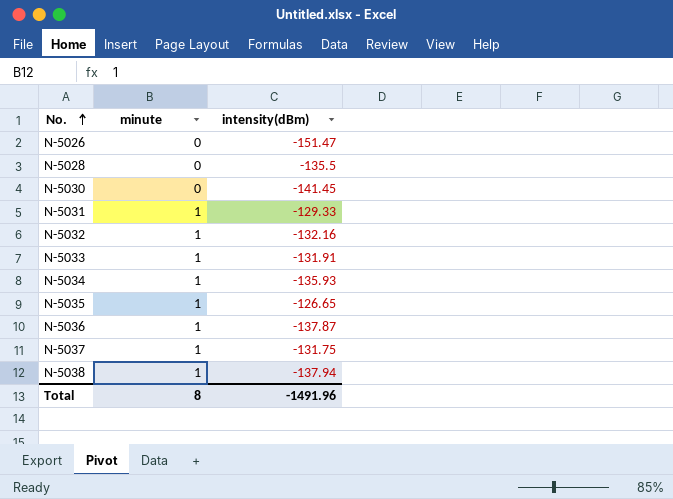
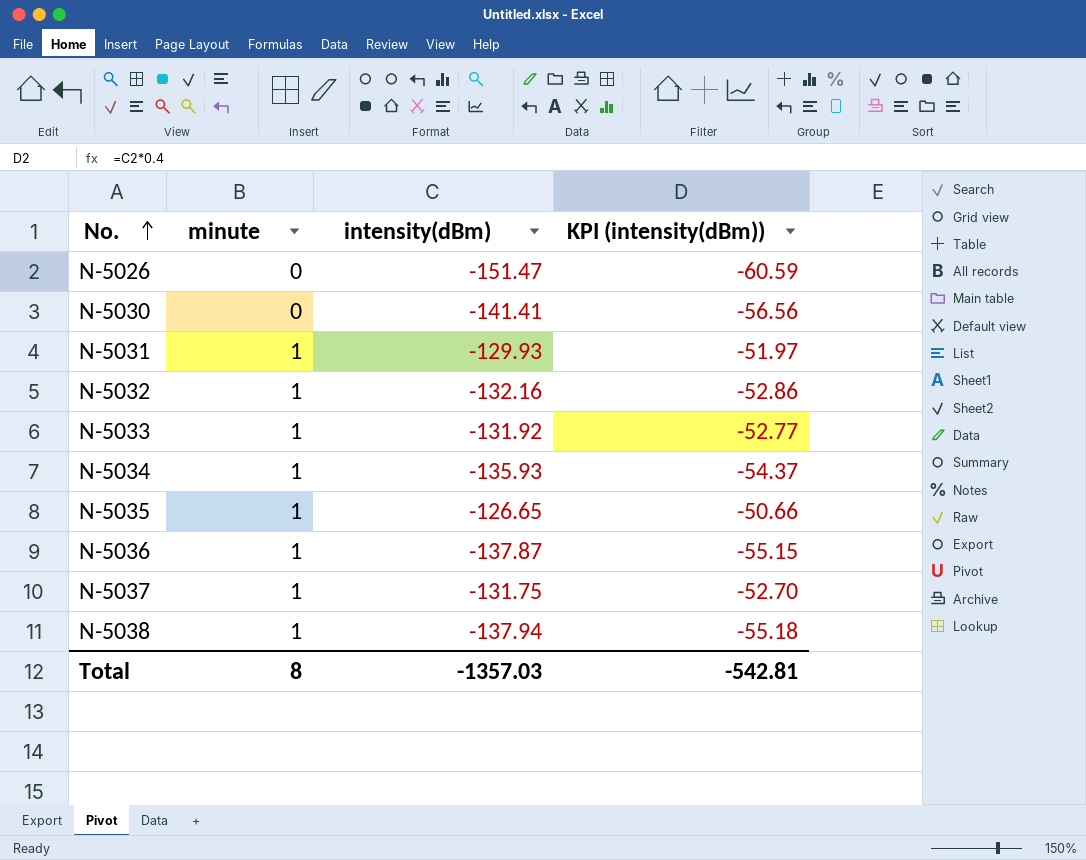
column KPI (intensity(dBm)) | formula: none -> [intensity(dBm)] * 0.4
row N-5028: 0 | -135.5 -> none
N-5030 | intensity(dBm): -141.45 -> -141.41
N-5031 | intensity(dBm): -129.33 -> -129.93
N-5033 | intensity(dBm): -131.91 -> -131.92
Total | intensity(dBm): -1491.96 -> -1357.03

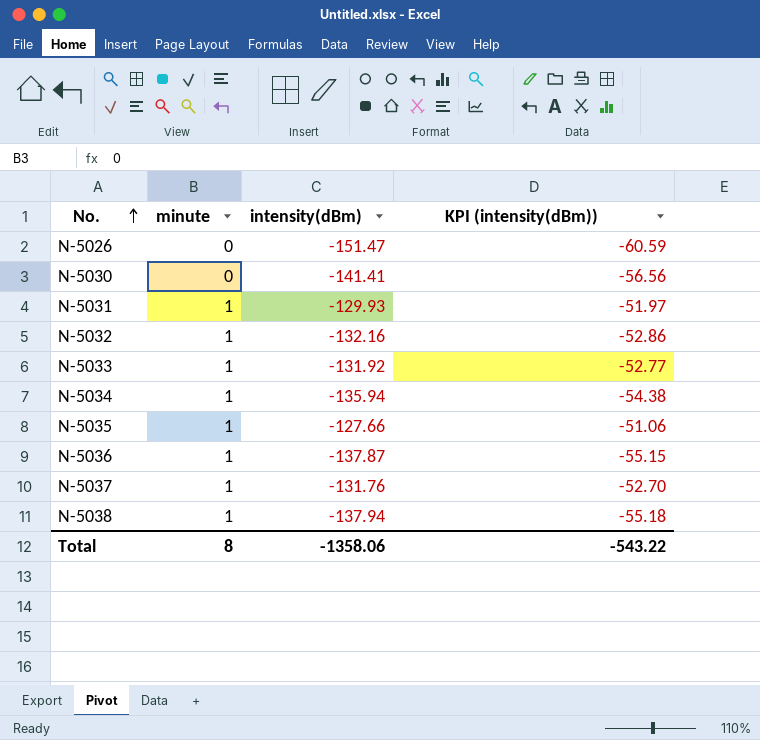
N-5034 | intensity(dBm): -135.93 -> -135.94
N-5034 | KPI (intensity(dBm)): -54.37 -> -54.38
N-5035 | intensity(dBm): -126.65 -> -127.66
N-5035 | KPI (intensity(dBm)): -50.66 -> -51.06
N-5037 | intensity(dBm): -131.75 -> -131.76
Total | intensity(dBm): -1357.03 -> -1358.06
Total | KPI (intensity(dBm)): -542.81 -> -543.22

